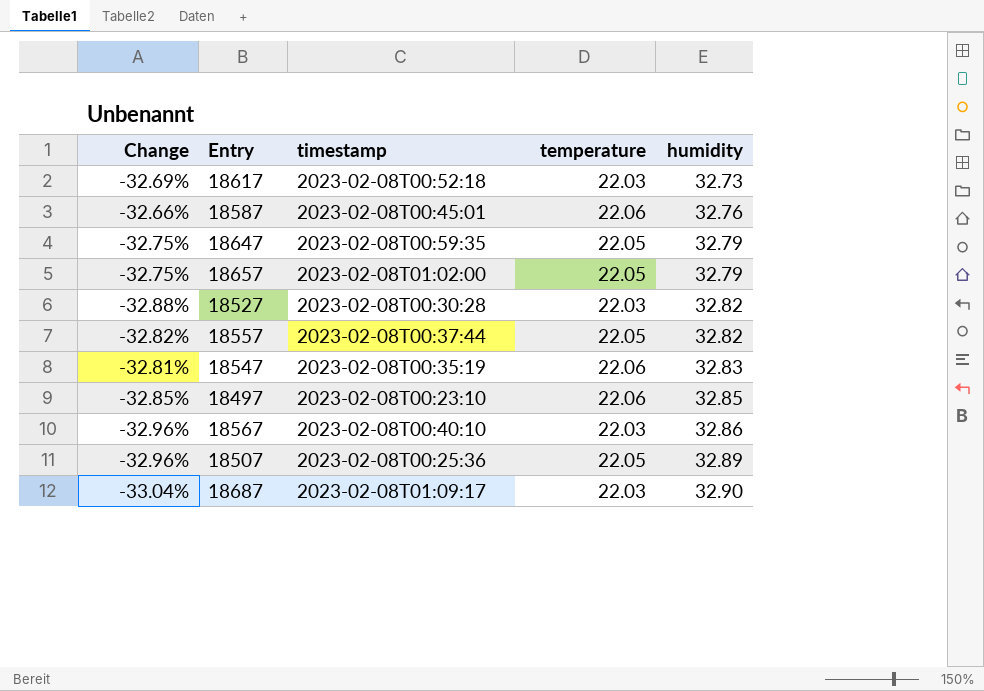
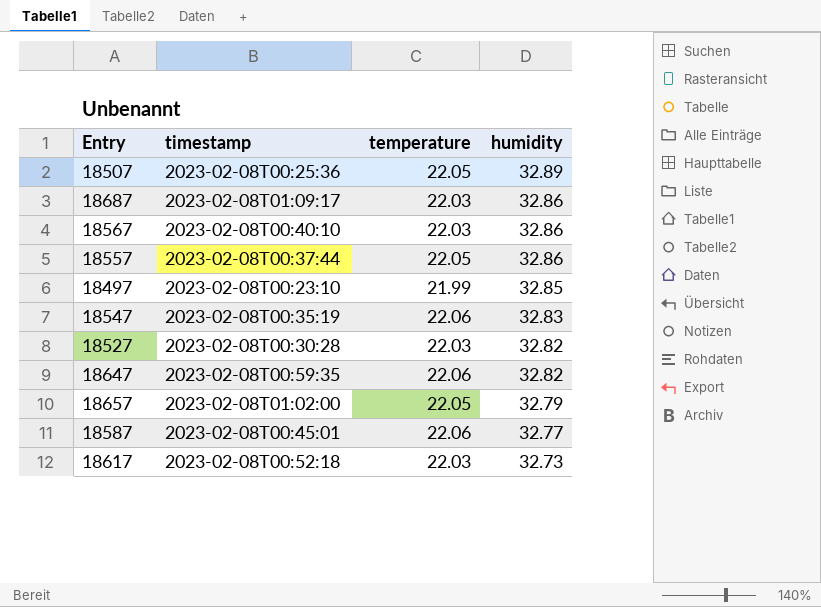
row order: humidity ascending -> humidity descending
column Change | formula: ([temperature] - [humidity]) / [humidity] -> none
18687 | humidity: 32.90 -> 32.86
18557 | humidity: 32.82 -> 32.86
18497 | temperature: 22.06 -> 21.99
18647 | temperature: 22.05 -> 22.06
18647 | humidity: 32.79 -> 32.82
18587 | humidity: 32.76 -> 32.77

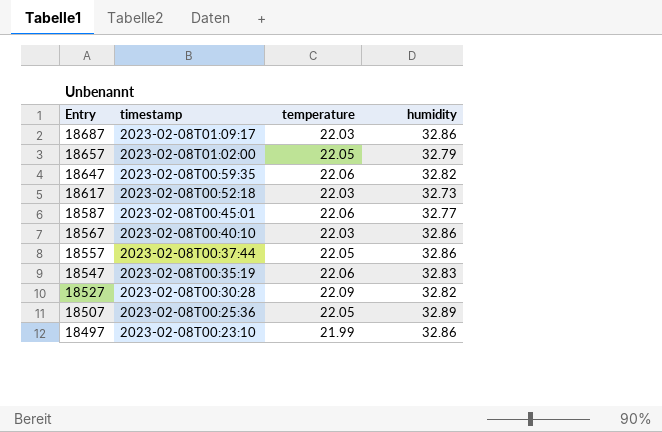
row order: humidity descending -> Entry descending
18527 | temperature: 22.03 -> 22.09
18497 | humidity: 32.85 -> 32.86

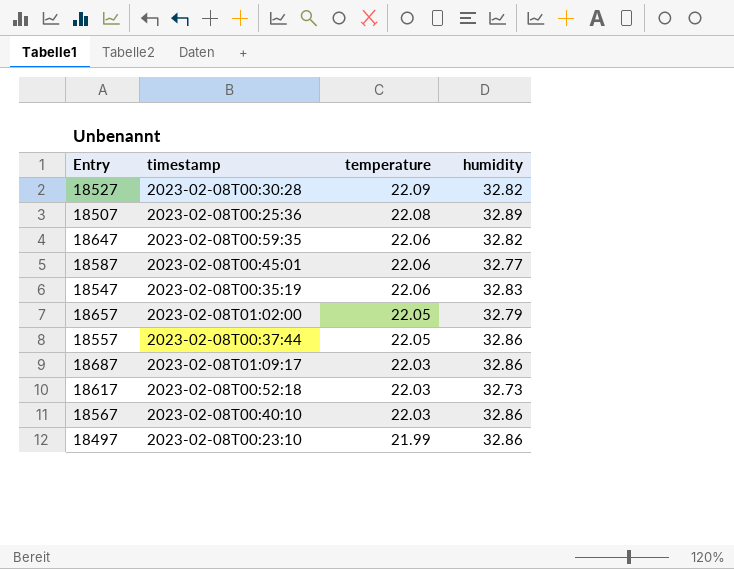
row order: Entry descending -> temperature descending
18507 | temperature: 22.05 -> 22.08

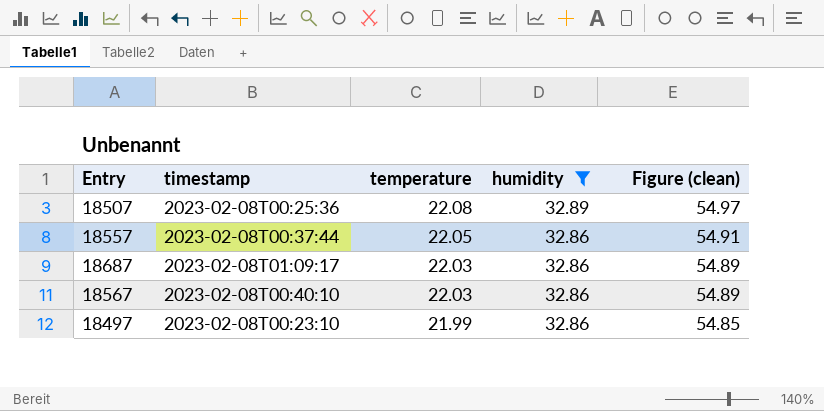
filter: none -> humidity >= 32.86
column Figure (clean) | formula: none -> [temperature] + [humidity]

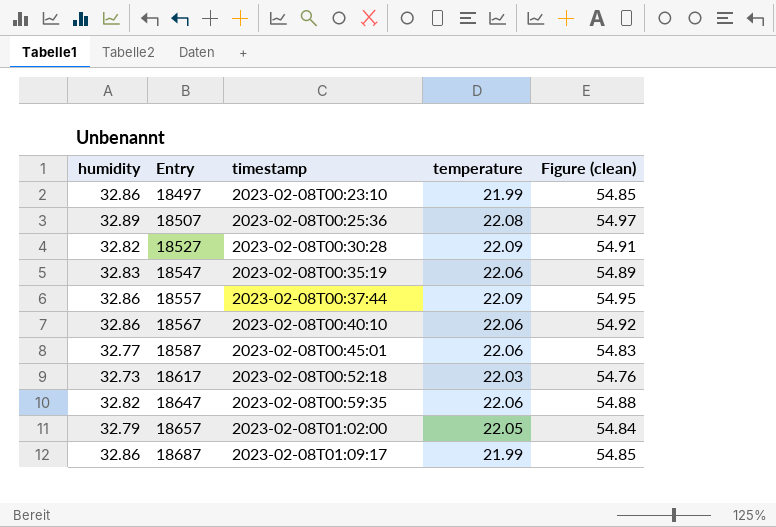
filter: humidity >= 32.86 -> none
row order: temperature descending -> Entry ascending
column humidity | position: 4 -> 1
18557 | temperature: 22.05 -> 22.09
18557 | Figure (clean): 54.91 -> 54.95
18567 | temperature: 22.03 -> 22.06
18567 | Figure (clean): 54.89 -> 54.92
18687 | temperature: 22.03 -> 21.99
18687 | Figure (clean): 54.89 -> 54.85

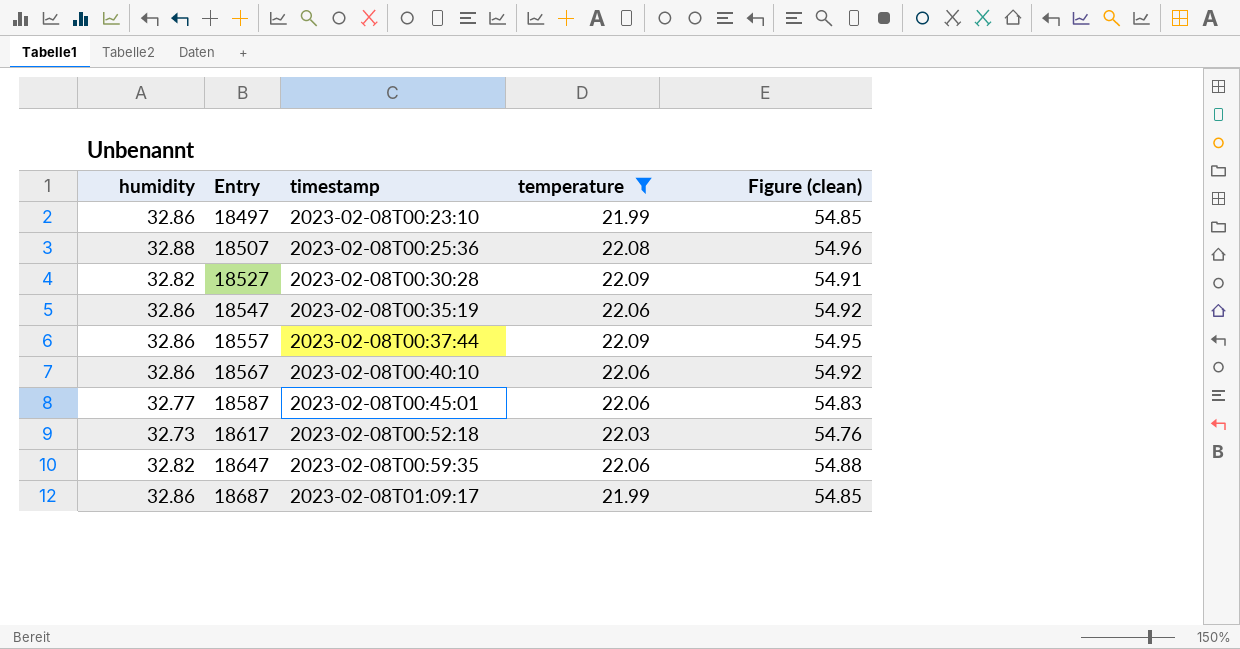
filter: none -> temperature != 22.05
18507 | humidity: 32.89 -> 32.88
18507 | Figure (clean): 54.97 -> 54.96
18547 | humidity: 32.83 -> 32.86
18547 | Figure (clean): 54.89 -> 54.92

